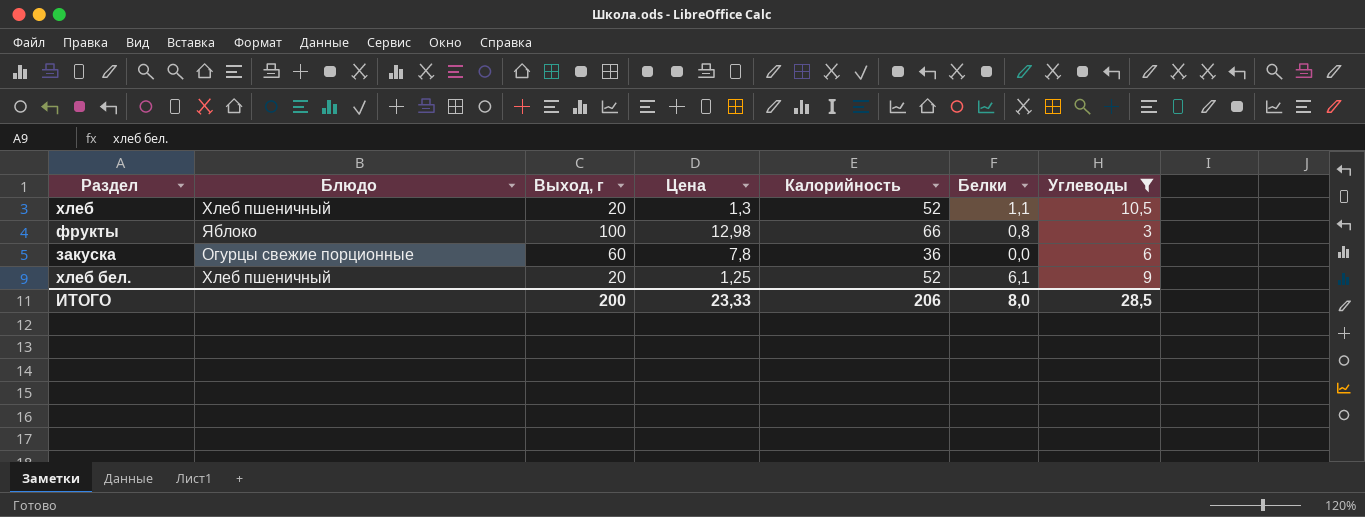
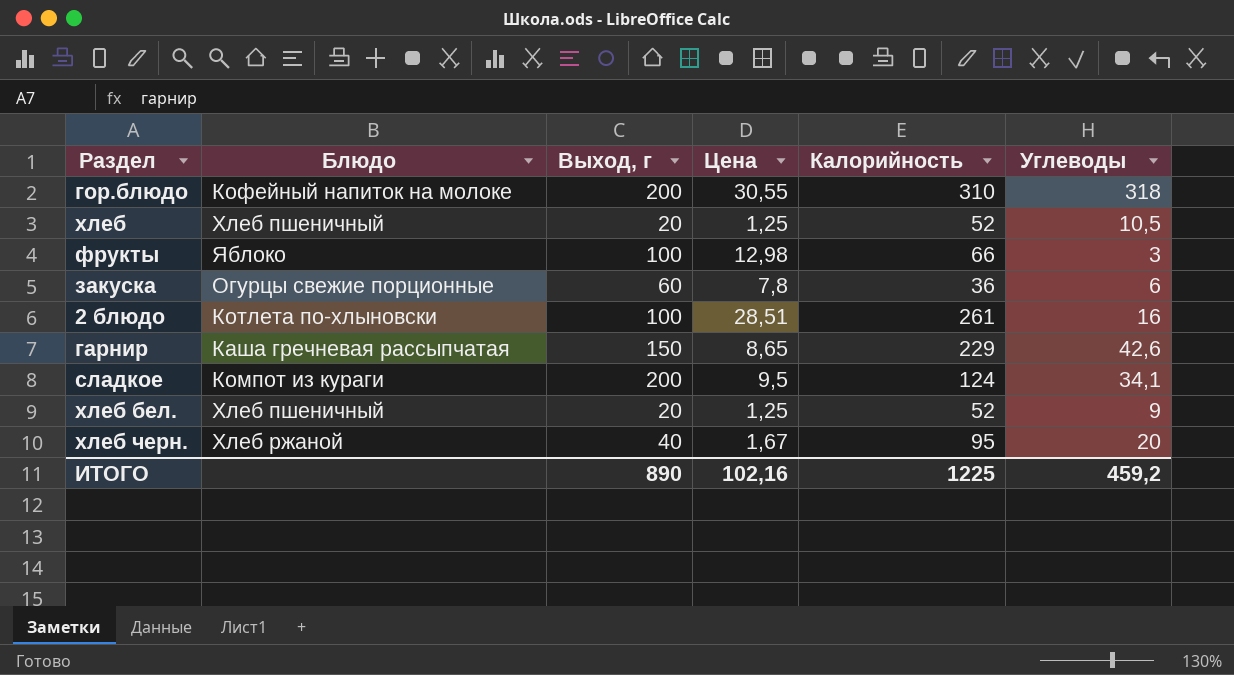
filter: Углеводы <= 10,5 -> none
column Белки | position: 6 -> none
хлеб | Цена: 1,3 -> 1,25
ИТОГО | Выход, г: 200 -> 890
ИТОГО | Цена: 23,33 -> 102,16
ИТОГО | Калорийность: 206 -> 1225
ИТОГО | Углеводы: 28,5 -> 459,2

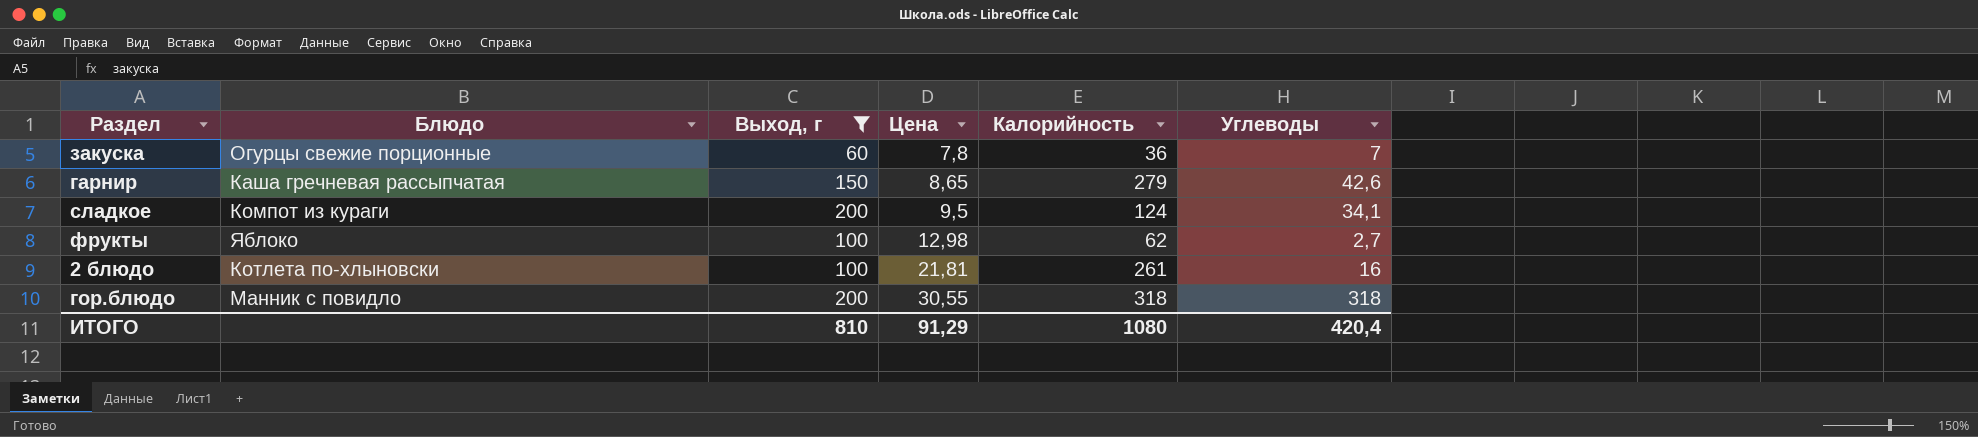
filter: none -> Выход, г >= 60
row order: none -> Цена ascending
закуска | Углеводы: 6 -> 7
гарнир | Калорийность: 229 -> 279
фрукты | Калорийность: 66 -> 62
фрукты | Углеводы: 3 -> 2,7
2 блюдо | Цена: 28,51 -> 21,81
гор.блюдо | Блюдо: Кофейный напиток на молоке -> Манник с повидло
гор.блюдо | Калорийность: 310 -> 318
ИТОГО | Выход, г: 890 -> 810
ИТОГО | Цена: 102,16 -> 91,29
ИТОГО | Калорийность: 1225 -> 1080
ИТОГО | Углеводы: 459,2 -> 420,4

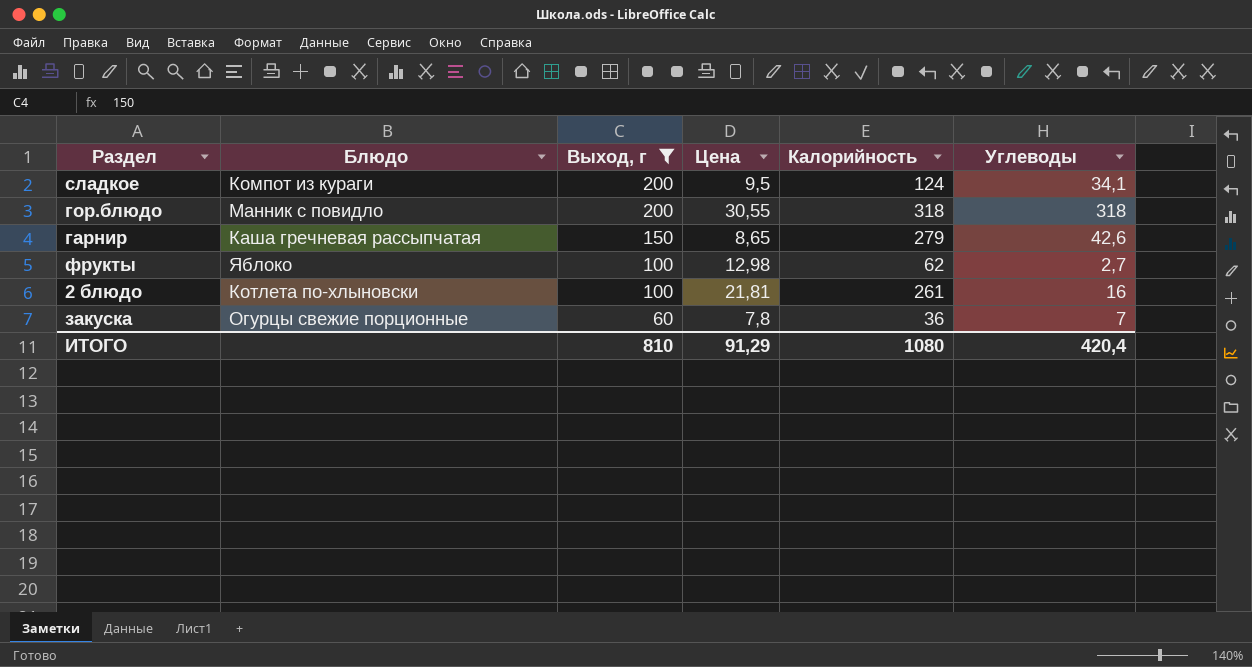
row order: Цена ascending -> Выход, г descending

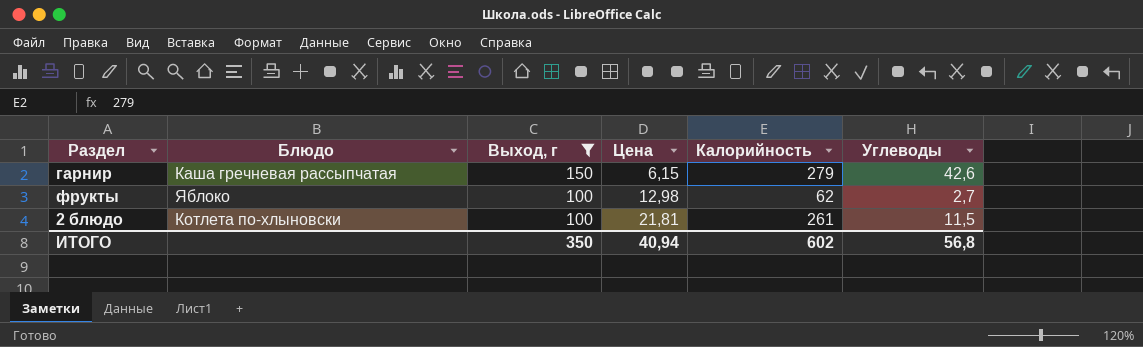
row сладкое: Компот из кураги | 200 | 9,5 | 124 | 34,1 -> none
row гор.блюдо: Манник с повидло | 200 | 30,55 | 318 | 318 -> none
row закуска: Огурцы свежие порционные | 60 | 7,8 | 36 | 7 -> none
гарнир | Цена: 8,65 -> 6,15
2 блюдо | Углеводы: 16 -> 11,5
ИТОГО | Выход, г: 810 -> 350
ИТОГО | Цена: 91,29 -> 40,94
ИТОГО | Калорийность: 1080 -> 602
ИТОГО | Углеводы: 420,4 -> 56,8

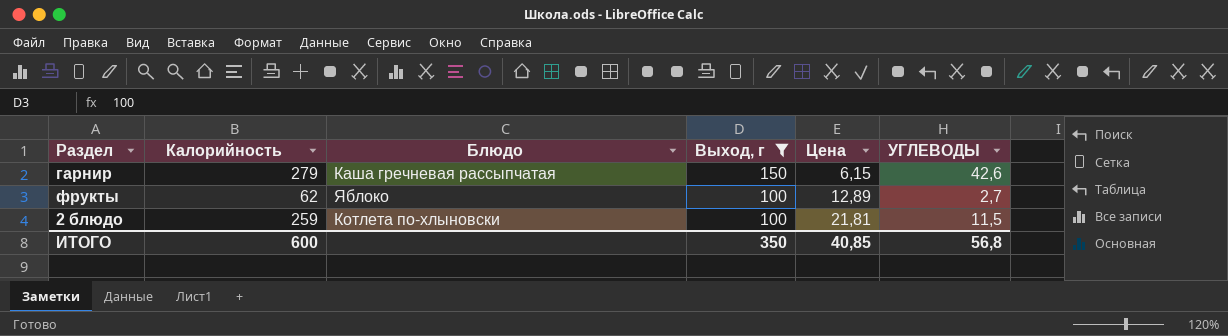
column Калорийность | position: 5 -> 2
column name: Углеводы -> УГЛЕВОДЫ
фрукты | Цена: 12,98 -> 12,89
2 блюдо | Калорийность: 261 -> 259
ИТОГО | Калорийность: 602 -> 600
ИТОГО | Цена: 40,94 -> 40,85

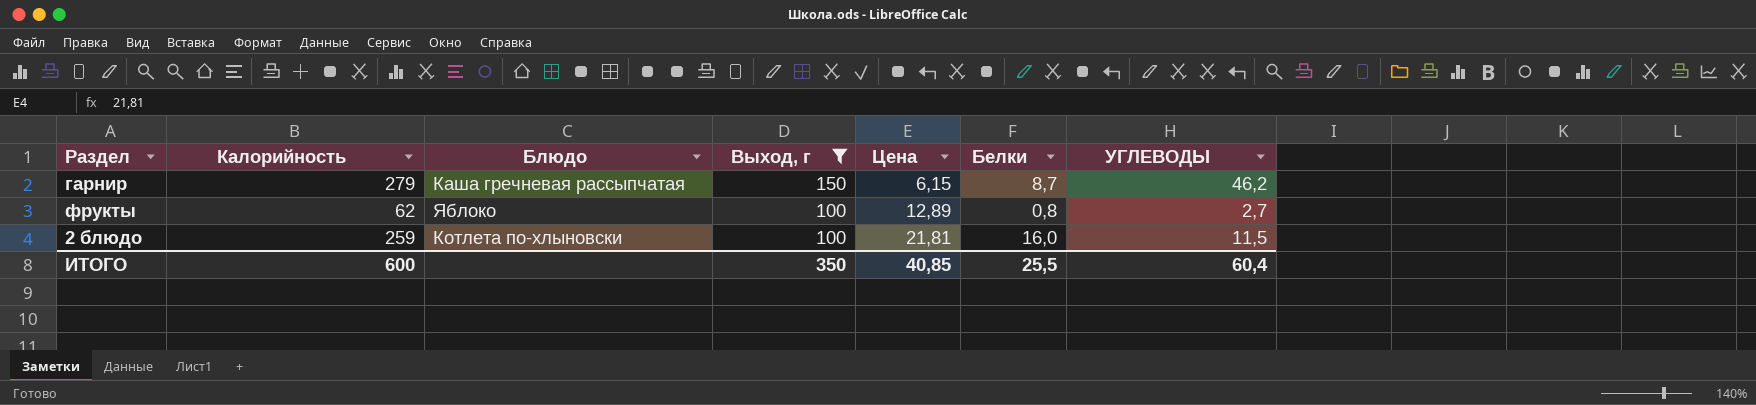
column Белки | position: none -> 6
гарнир | УГЛЕВОДЫ: 42,6 -> 46,2
ИТОГО | УГЛЕВОДЫ: 56,8 -> 60,4

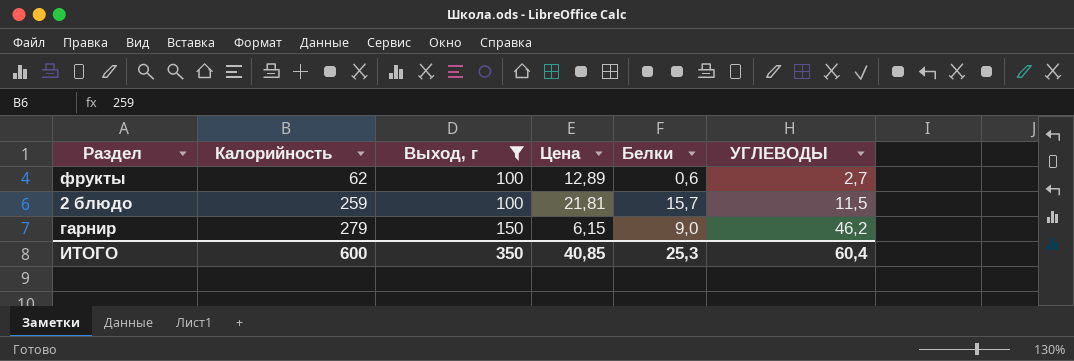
row order: Выход, г descending -> Калорийность ascending
column Блюдо | position: 3 -> none
фрукты | Белки: 0,8 -> 0,6
2 блюдо | Белки: 16,0 -> 15,7
гарнир | Белки: 8,7 -> 9,0
ИТОГО | Белки: 25,5 -> 25,3

